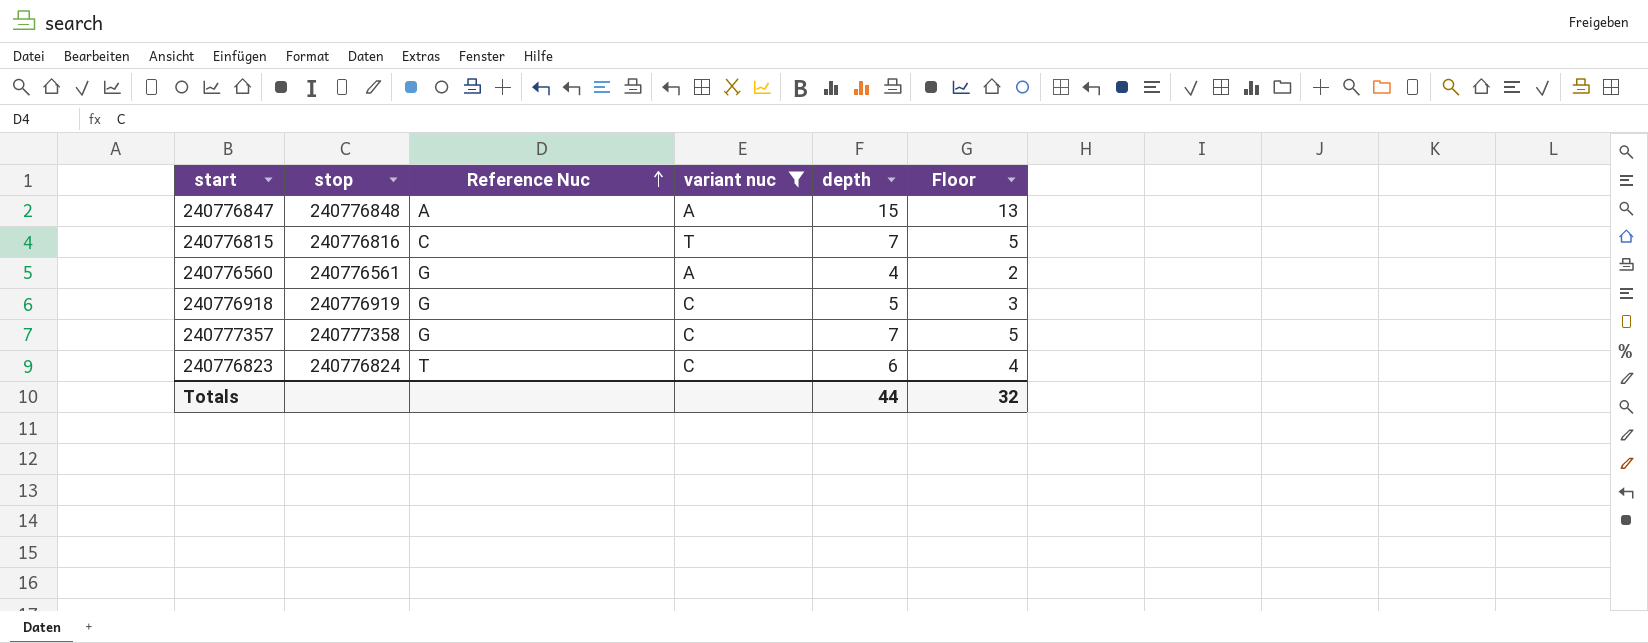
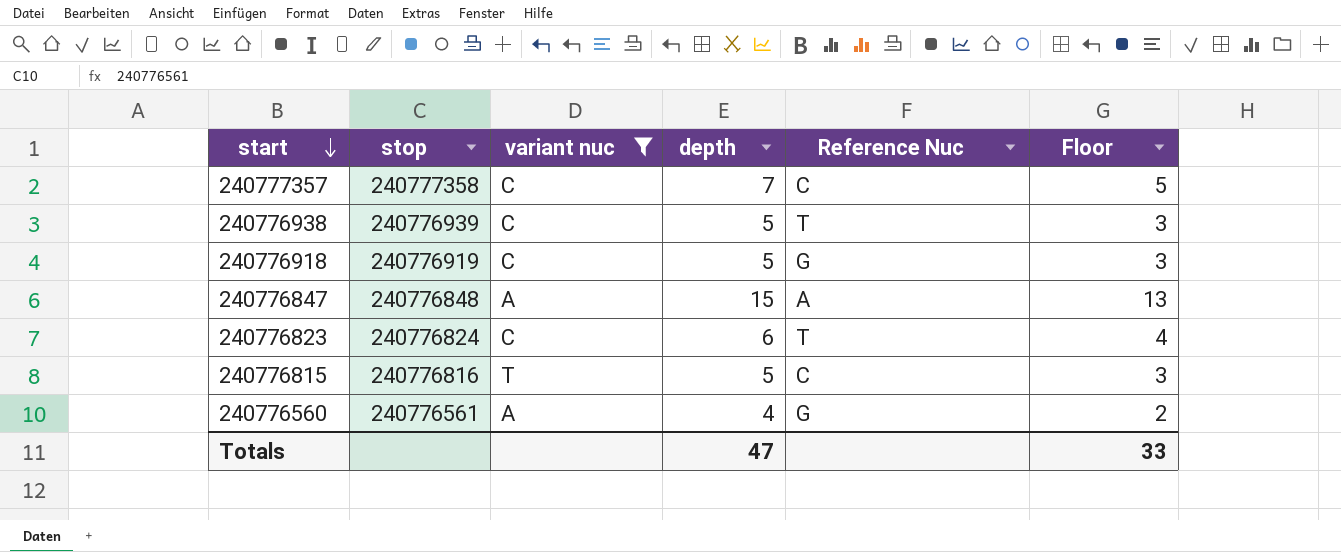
row order: Reference Nuc ascending -> start descending
column Reference Nuc | position: 3 -> 5
240777357 | Reference Nuc: G -> C
row 240776938: none -> 240776939 | C | 5 | T | 3
240776815 | depth: 7 -> 5
240776815 | Floor: 5 -> 3
Totals | depth: 44 -> 47
Totals | Floor: 32 -> 33

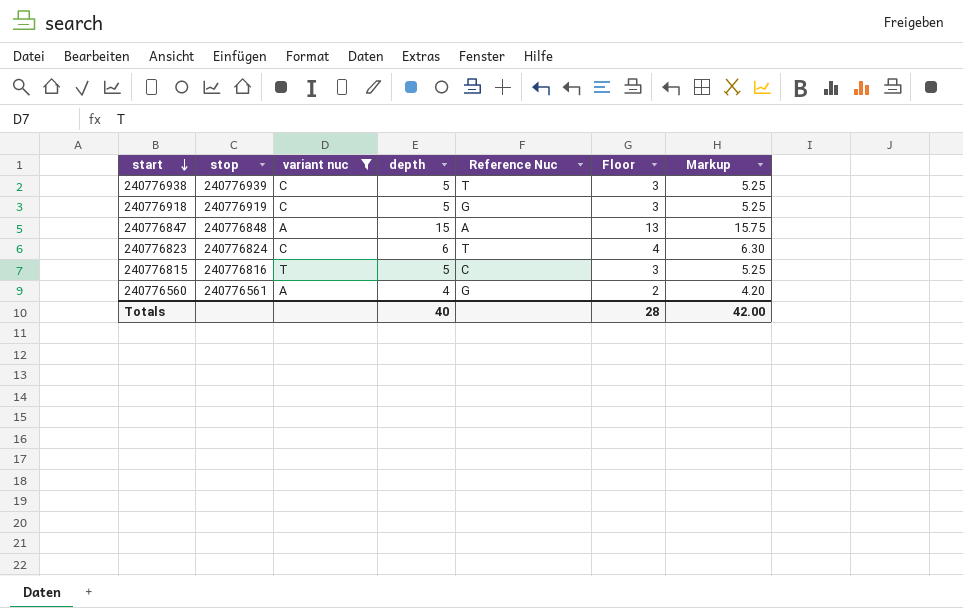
column Markup | formula: none -> [depth] * 1.05
row 240777357: 240777358 | C | 7 | C | 5 -> none
Totals | depth: 47 -> 40
Totals | Floor: 33 -> 28

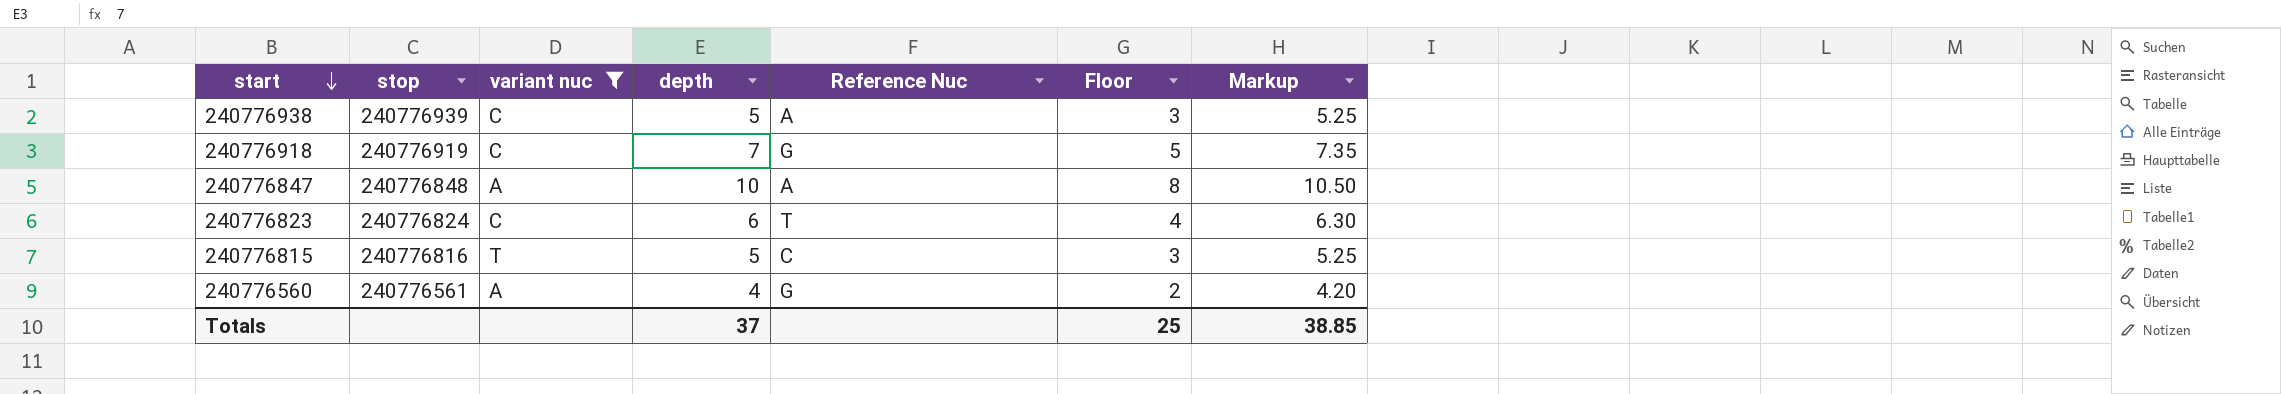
240776938 | Reference Nuc: T -> A
240776918 | depth: 5 -> 7
240776918 | Floor: 3 -> 5
240776918 | Markup: 5.25 -> 7.35
240776847 | depth: 15 -> 10
240776847 | Floor: 13 -> 8
240776847 | Markup: 15.75 -> 10.50
Totals | depth: 40 -> 37
Totals | Floor: 28 -> 25
Totals | Markup: 42.00 -> 38.85

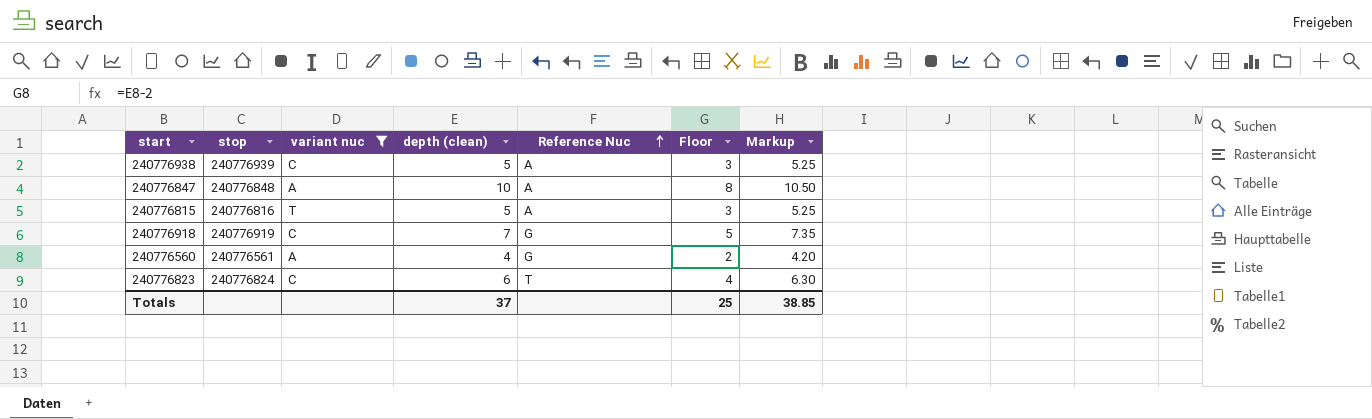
row order: start descending -> Reference Nuc ascending
column name: depth -> depth (clean)
240776815 | Reference Nuc: C -> A

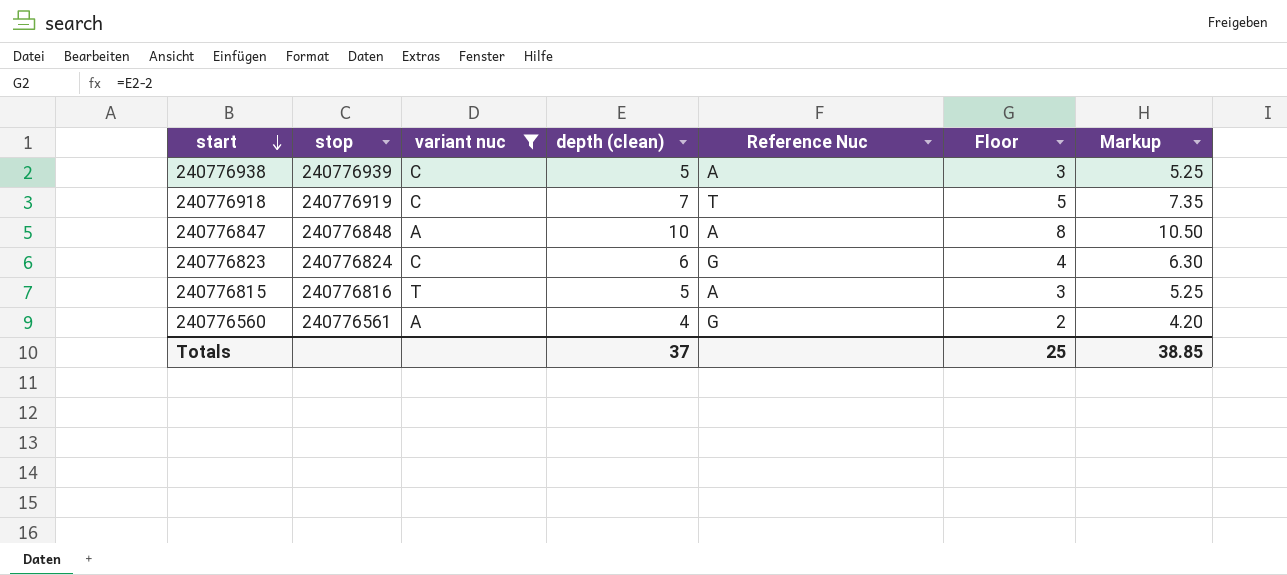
row order: Reference Nuc ascending -> start descending
240776918 | Reference Nuc: G -> T
240776823 | Reference Nuc: T -> G

